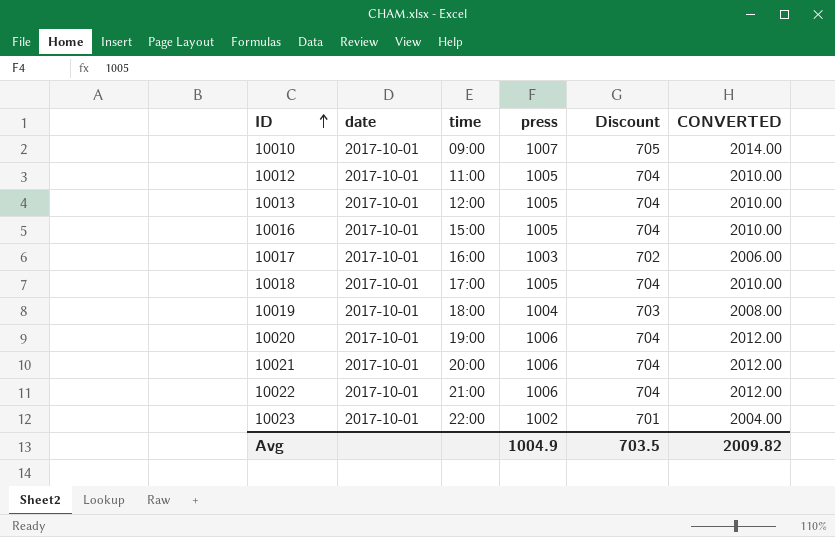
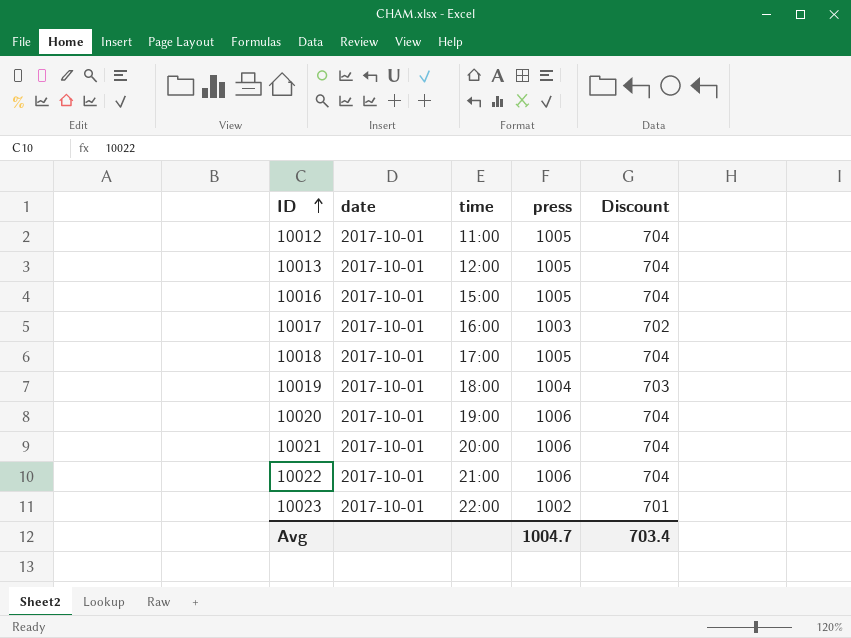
column CONVERTED | formula: [press] * 2 -> none
row 10010: 2017-10-01 | 09:00 | 1007 | 705 | 2014.00 -> none
Avg | press: 1004.9 -> 1004.7
Avg | Discount: 703.5 -> 703.4

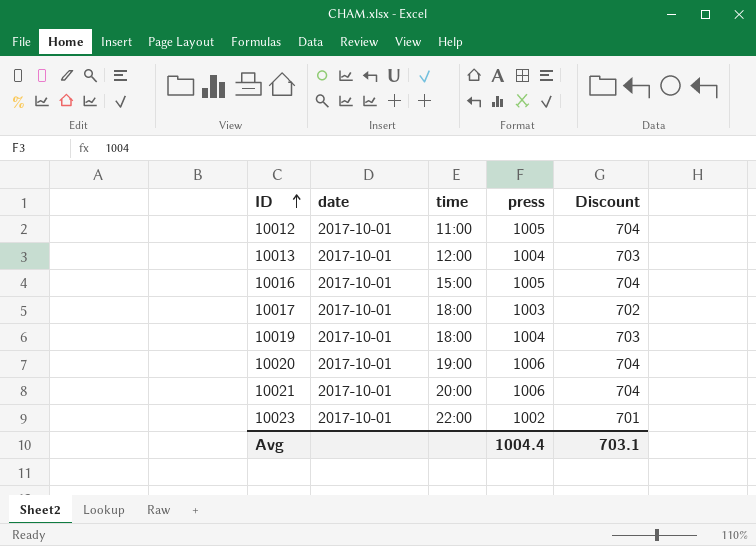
row 10018: 2017-10-01 | 17:00 | 1005 | 704 -> none
row 10022: 2017-10-01 | 21:00 | 1006 | 704 -> none
10013 | press: 1005 -> 1004
10013 | Discount: 704 -> 703
10017 | time: 16:00 -> 18:00
Avg | press: 1004.7 -> 1004.4
Avg | Discount: 703.4 -> 703.1

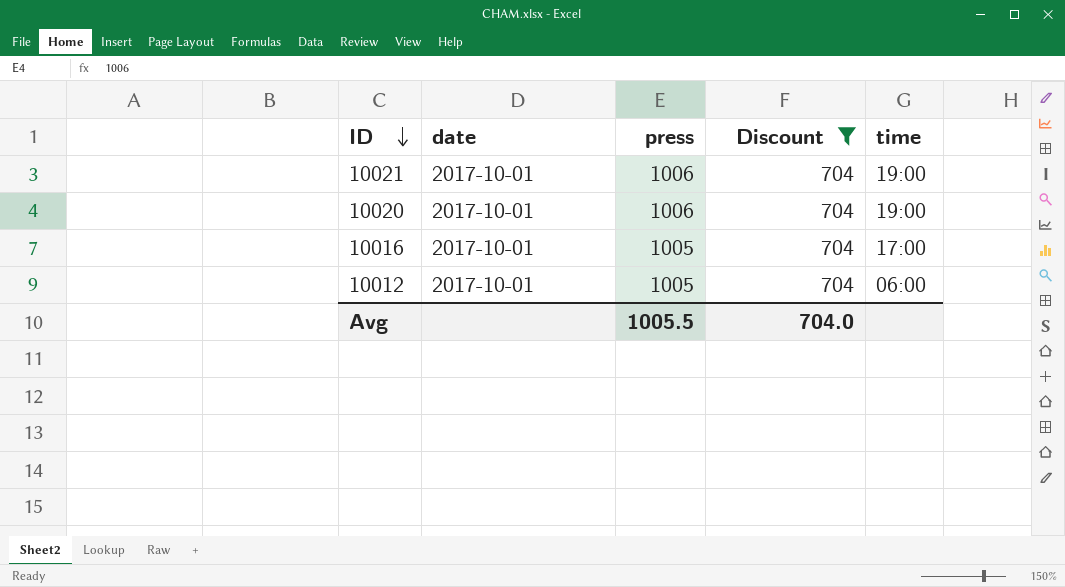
filter: none -> Discount = 704
row order: ID ascending -> ID descending
column time | position: 3 -> 5
10021 | time: 20:00 -> 19:00
10016 | time: 15:00 -> 17:00
10012 | time: 11:00 -> 06:00
Avg | press: 1004.4 -> 1005.5
Avg | Discount: 703.1 -> 704.0

